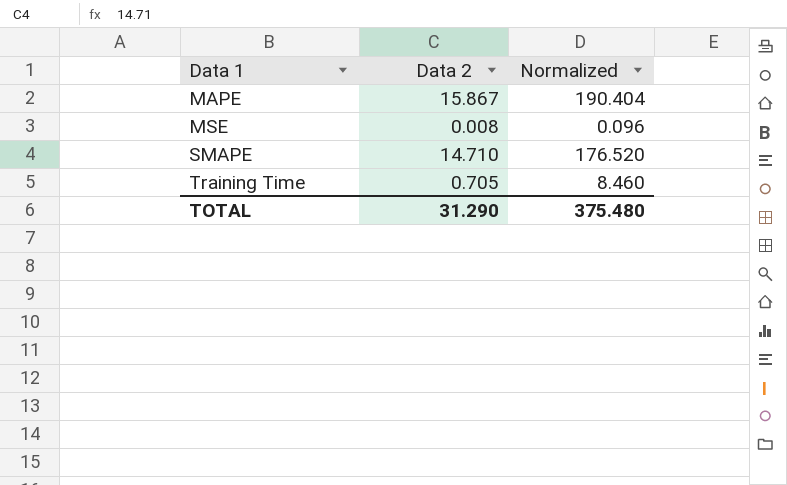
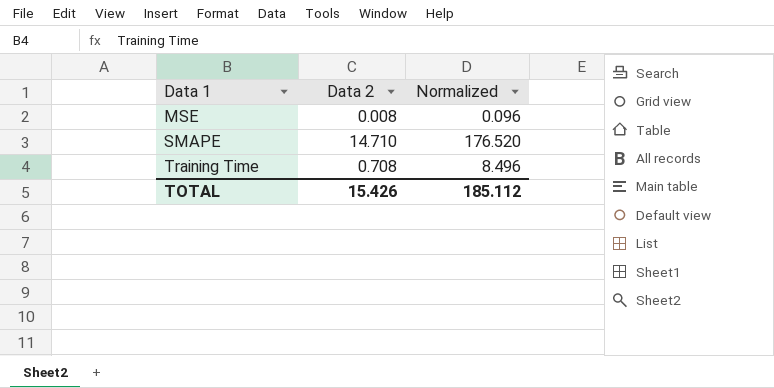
row MAPE: 15.867 | 190.404 -> none
Training Time | Data 2: 0.705 -> 0.708
Training Time | Normalized: 8.460 -> 8.496
TOTAL | Data 2: 31.290 -> 15.426
TOTAL | Normalized: 375.480 -> 185.112

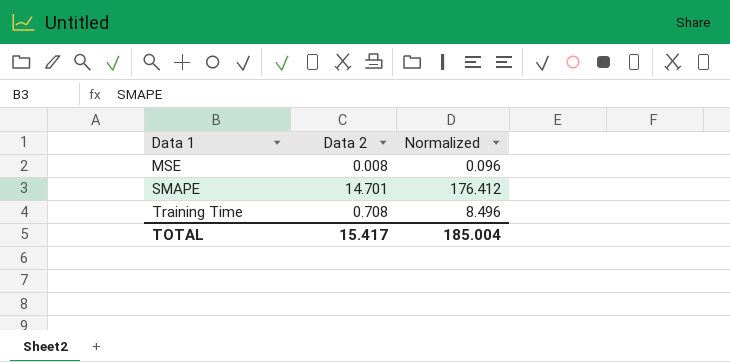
SMAPE | Data 2: 14.710 -> 14.701
SMAPE | Normalized: 176.520 -> 176.412
TOTAL | Data 2: 15.426 -> 15.417
TOTAL | Normalized: 185.112 -> 185.004

